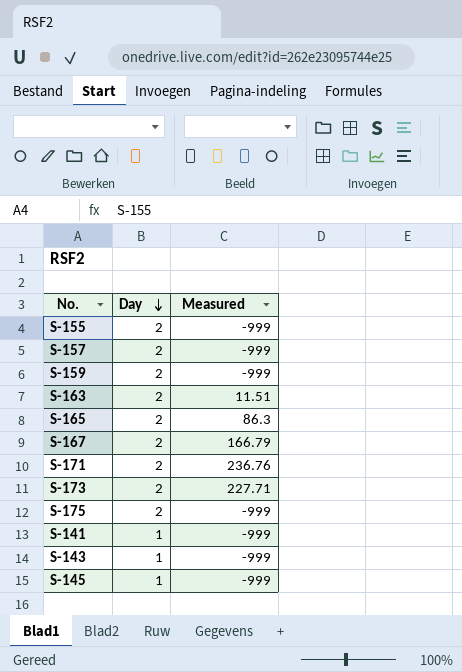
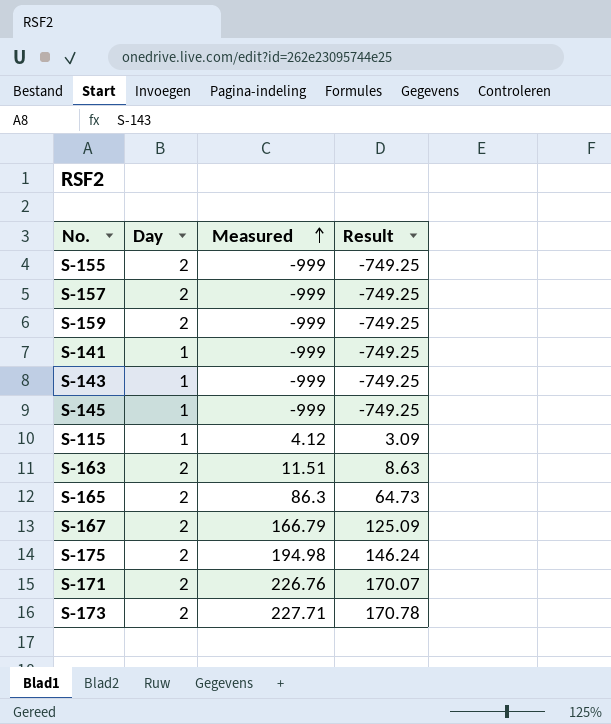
row order: Day descending -> Measured ascending
column Result | formula: none -> [Measured] * 0.75
row S-115: none -> 1 | 4.12 | 3.09
S-175 | Measured: -999 -> 194.98
S-171 | Measured: 236.76 -> 226.76

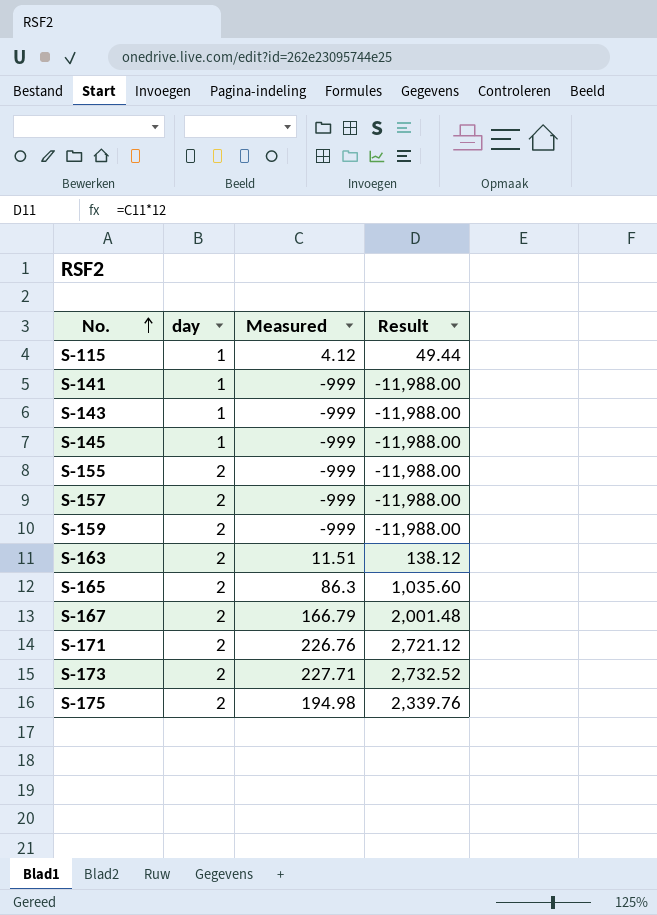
row order: Measured ascending -> No. ascending
column name: Day -> day
column Result | formula: [Measured] * 0.75 -> [Measured] * 12

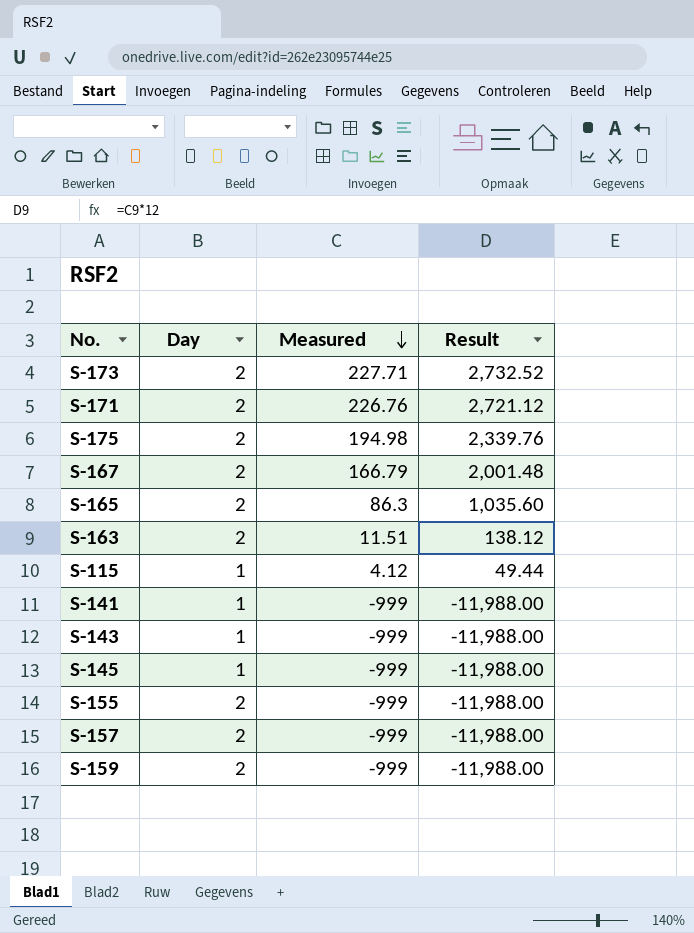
row order: No. ascending -> Measured descending
column name: day -> Day

